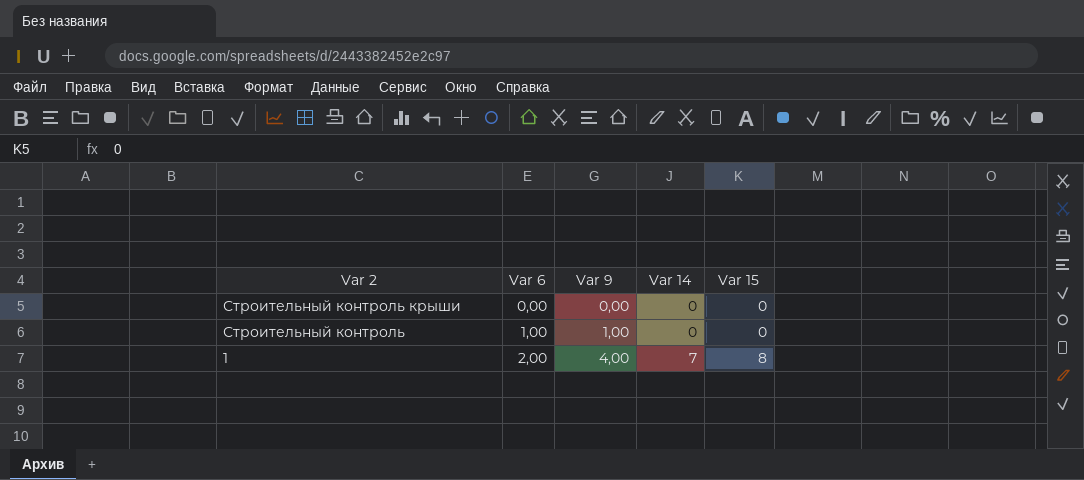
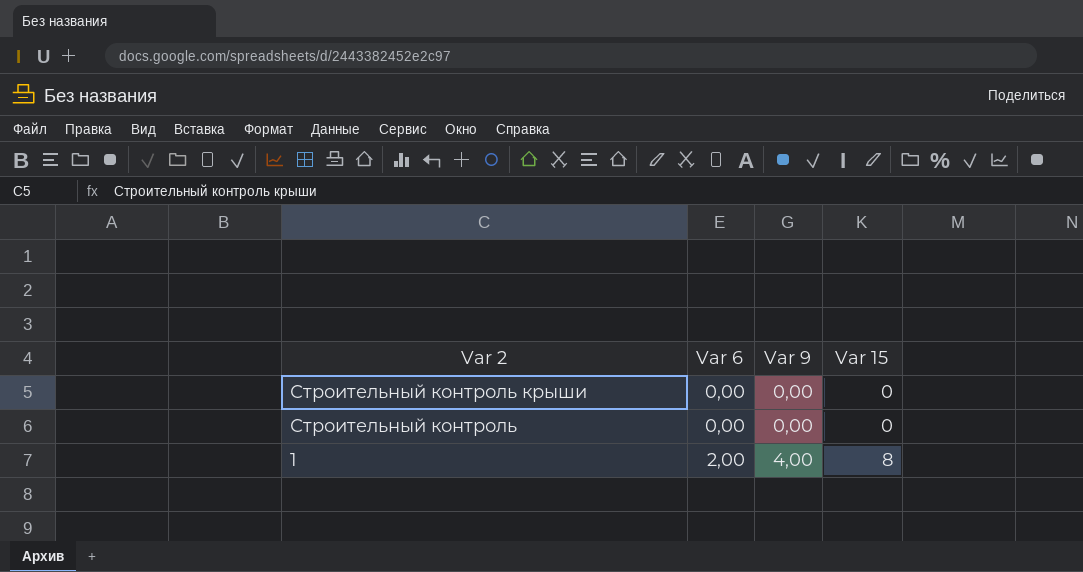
column Var 14 | position: 4 -> none
Строительный контроль | Var 6: 1,00 -> 0,00
Строительный контроль | Var 9: 1,00 -> 0,00

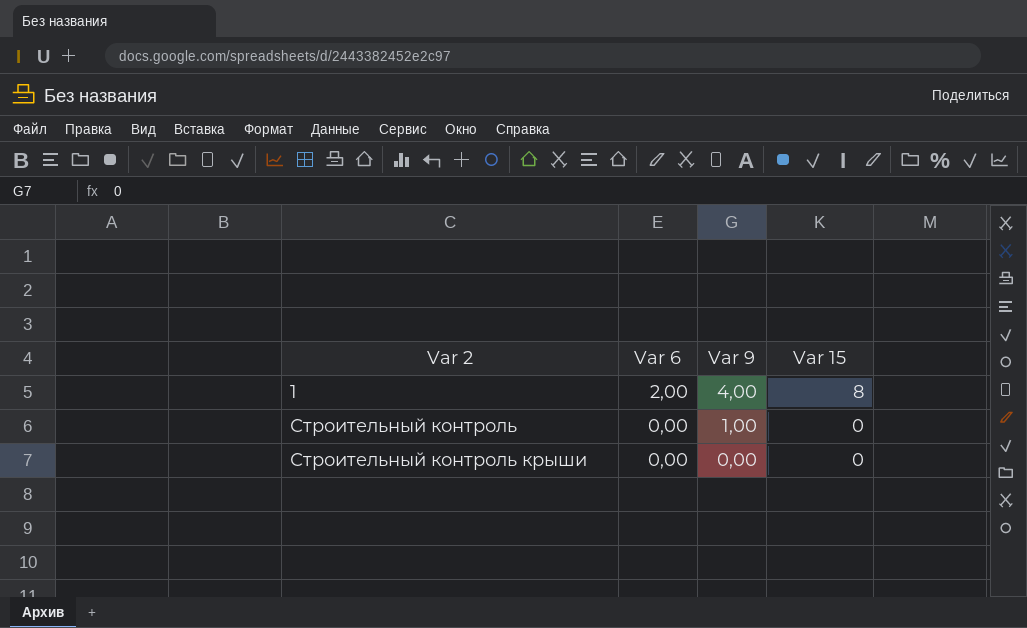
row order: Var 2 descending -> Var 2 ascending
Строительный контроль | Var 9: 0,00 -> 1,00

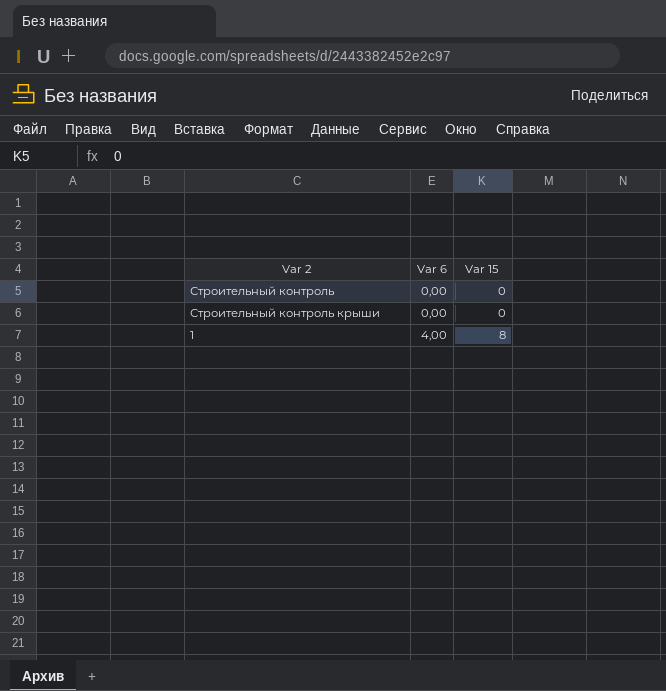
row order: Var 2 ascending -> Var 6 ascending
column Var 9 | position: 3 -> none
1 | Var 6: 2,00 -> 4,00

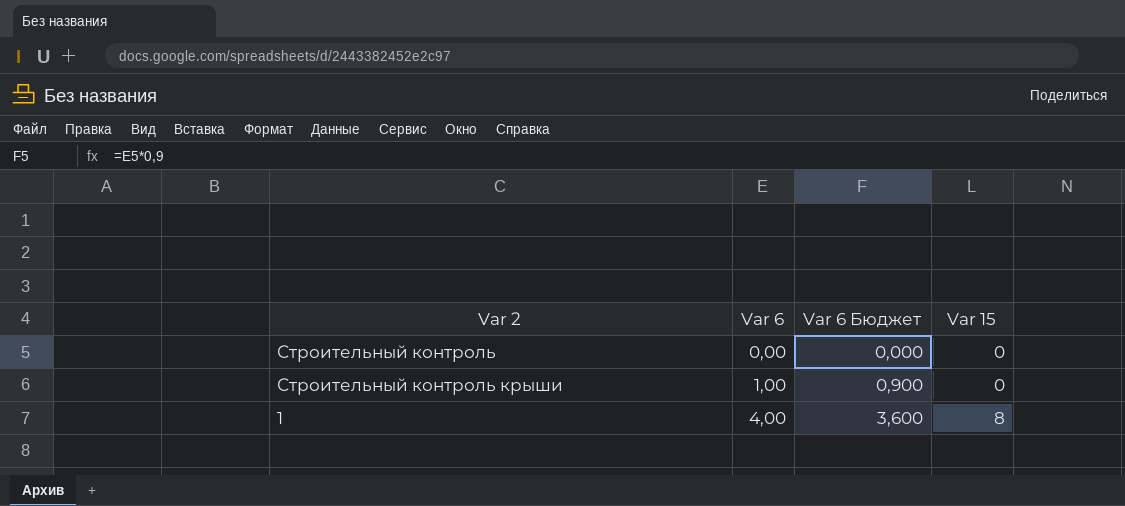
column Var 6 Бюджет | formula: none -> [Var 6] * 0,9
Строительный контроль крыши | Var 6: 0,00 -> 1,00

